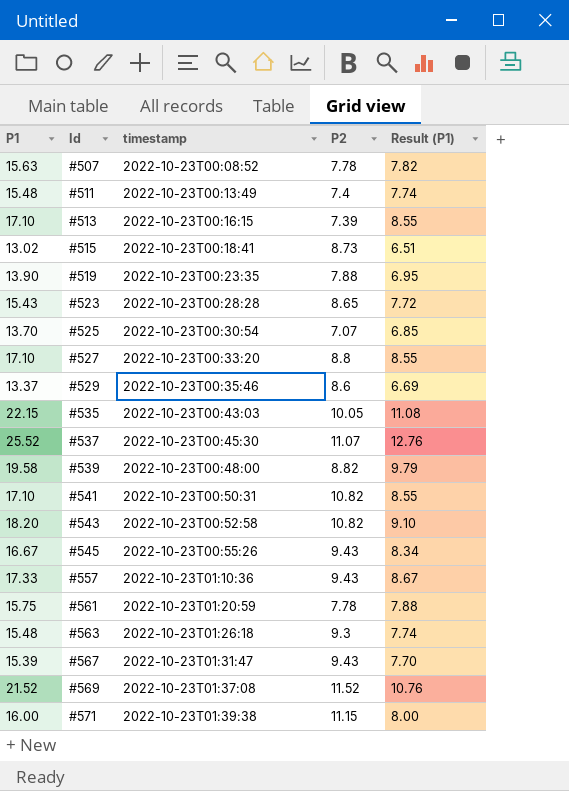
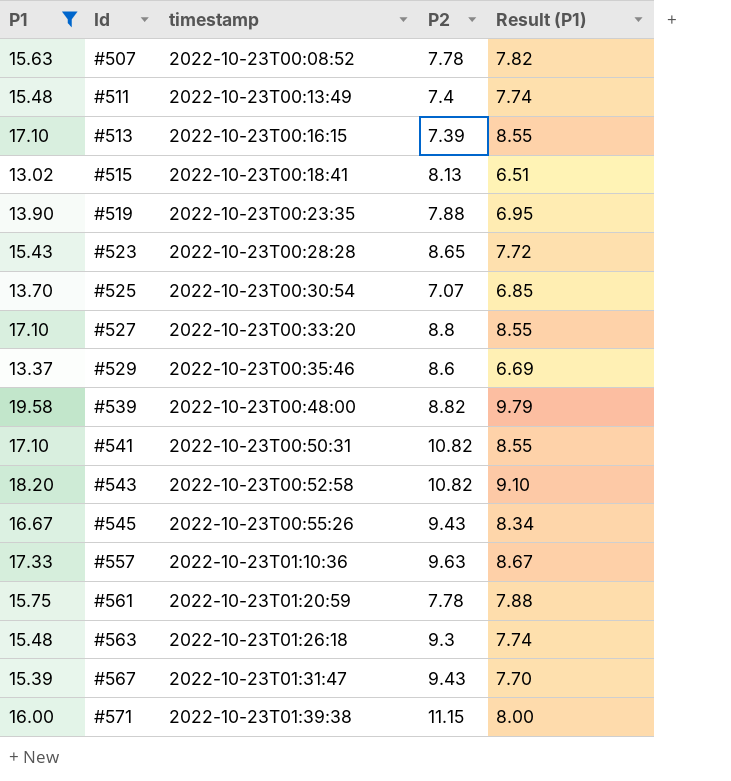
filter: none -> P1 <= 19.58
#515 | P2: 8.73 -> 8.13
#557 | P2: 9.43 -> 9.63

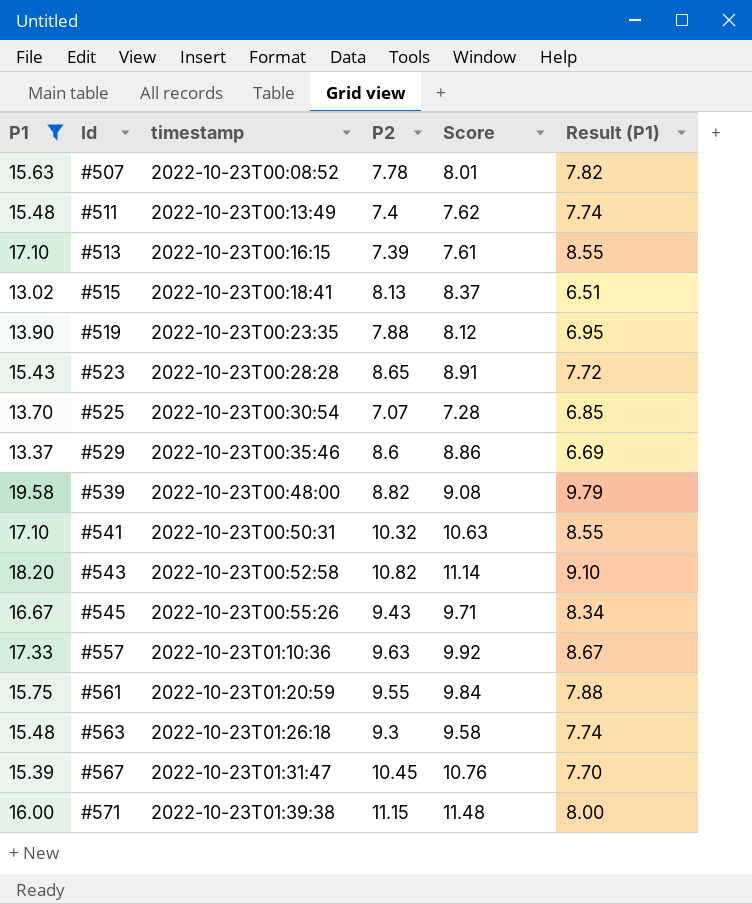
column Score | formula: none -> [P2] * 1.03
row #527: 17.10 | 2022-10-23T00:33:20 | 8.8 | 8.55 -> none
#541 | P2: 10.82 -> 10.32
#561 | P2: 7.78 -> 9.55
#567 | P2: 9.43 -> 10.45

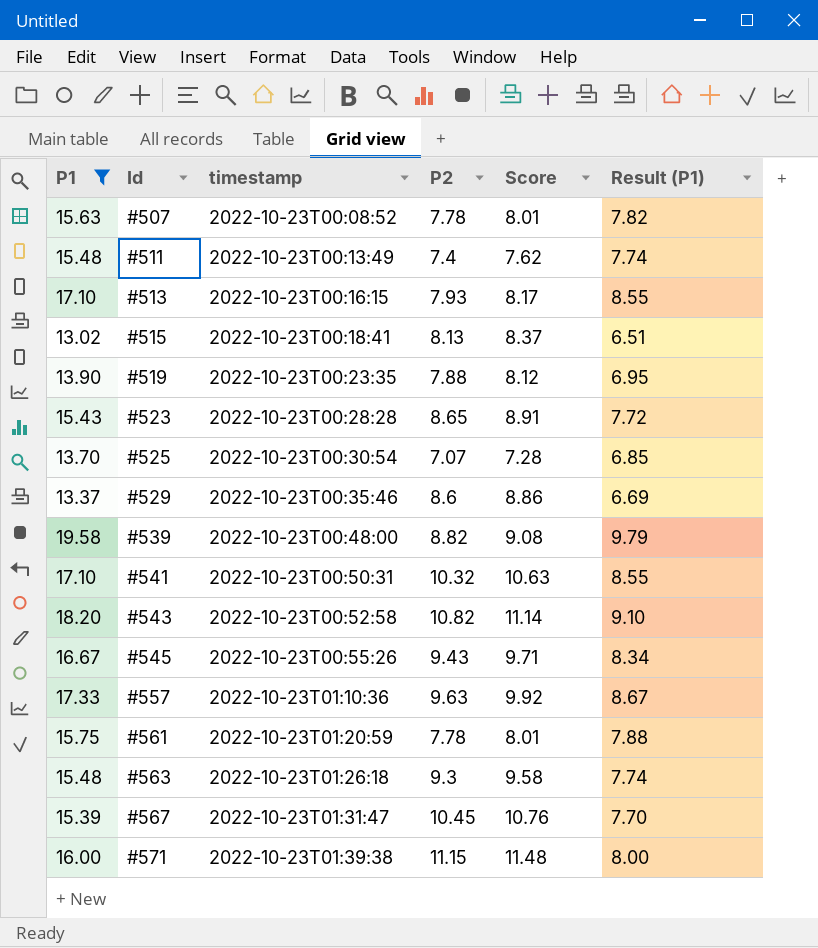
#513 | P2: 7.39 -> 7.93
#513 | Score: 7.61 -> 8.17
#561 | P2: 9.55 -> 7.78
#561 | Score: 9.84 -> 8.01

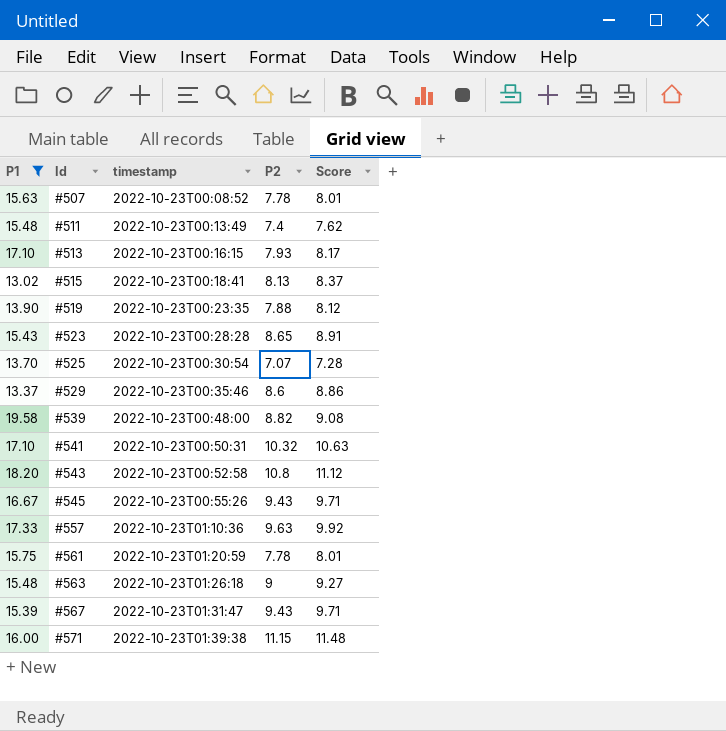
column Result (P1) | formula: [P1] * 0.5 -> none
#543 | P2: 10.82 -> 10.8
#543 | Score: 11.14 -> 11.12
#563 | P2: 9.3 -> 9
#563 | Score: 9.58 -> 9.27
#567 | P2: 10.45 -> 9.43
#567 | Score: 10.76 -> 9.71

